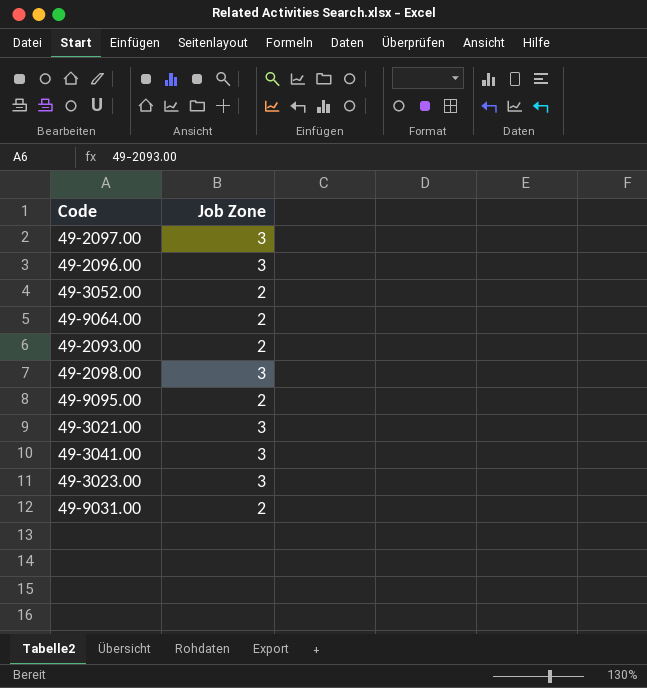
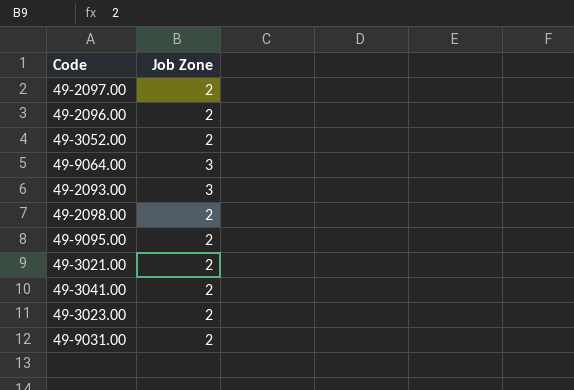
49-2097.00 | Job Zone: 3 -> 2
49-2096.00 | Job Zone: 3 -> 2
49-9064.00 | Job Zone: 2 -> 3
49-2093.00 | Job Zone: 2 -> 3
49-2098.00 | Job Zone: 3 -> 2
49-3021.00 | Job Zone: 3 -> 2
49-3041.00 | Job Zone: 3 -> 2
49-3023.00 | Job Zone: 3 -> 2

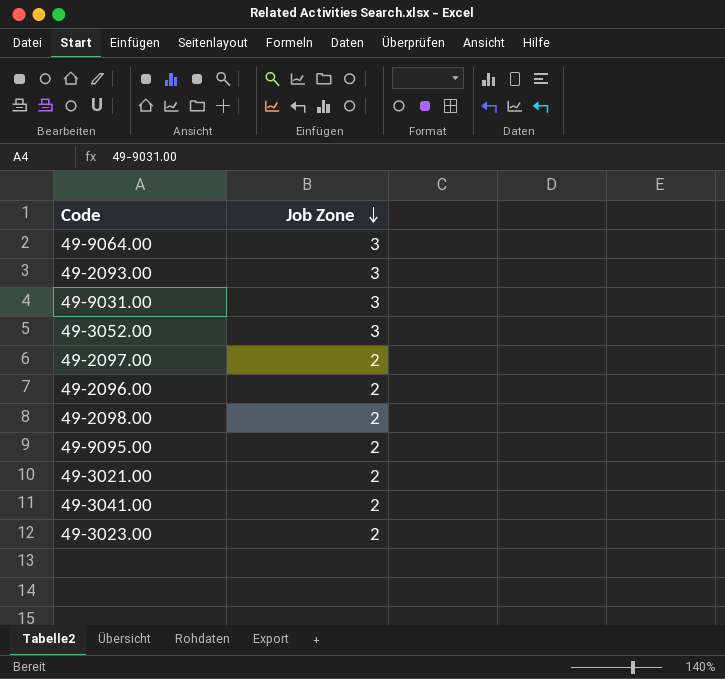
row order: none -> Job Zone descending
49-9031.00 | Job Zone: 2 -> 3
49-3052.00 | Job Zone: 2 -> 3

